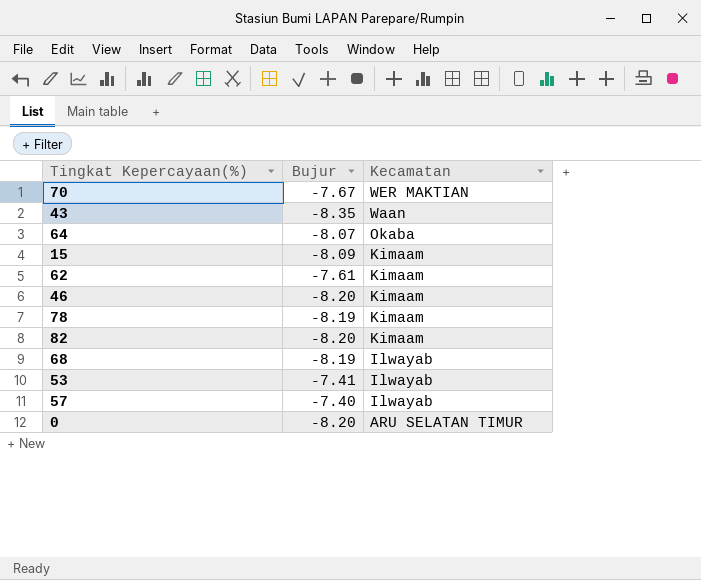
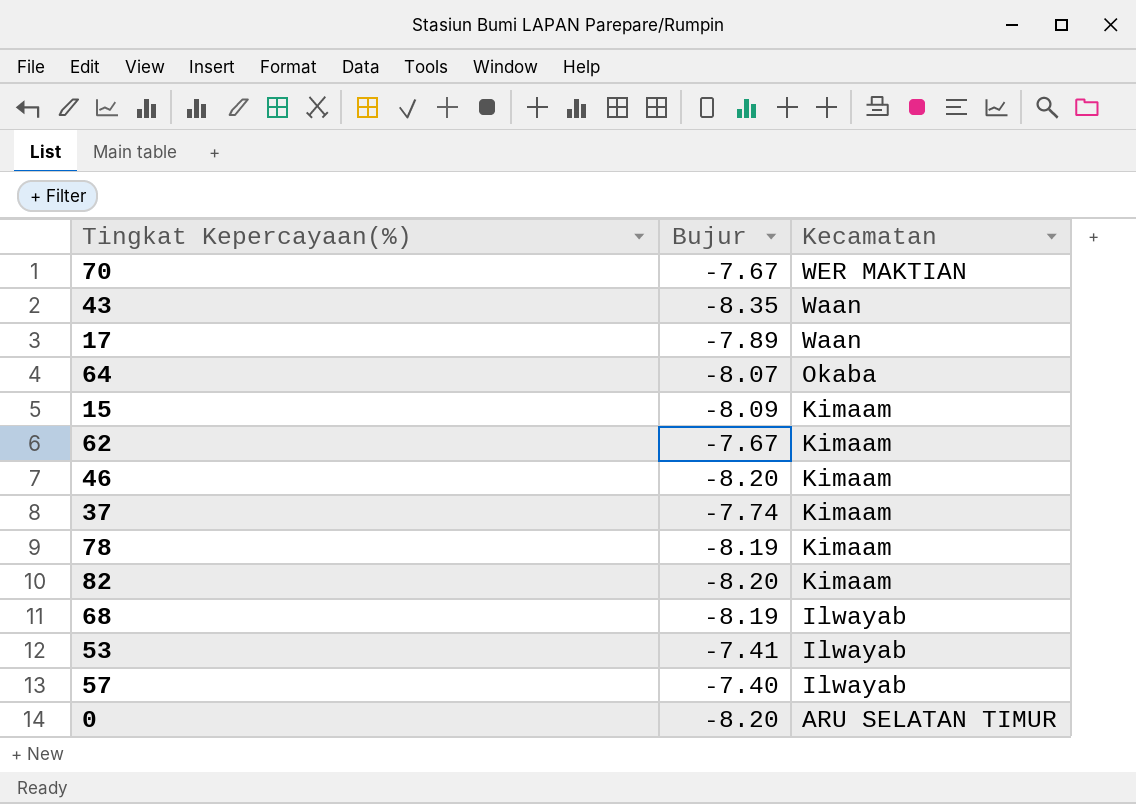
row 17: none -> -7.89 | Waan
62 | Bujur: -7.61 -> -7.67
row 37: none -> -7.74 | Kimaam

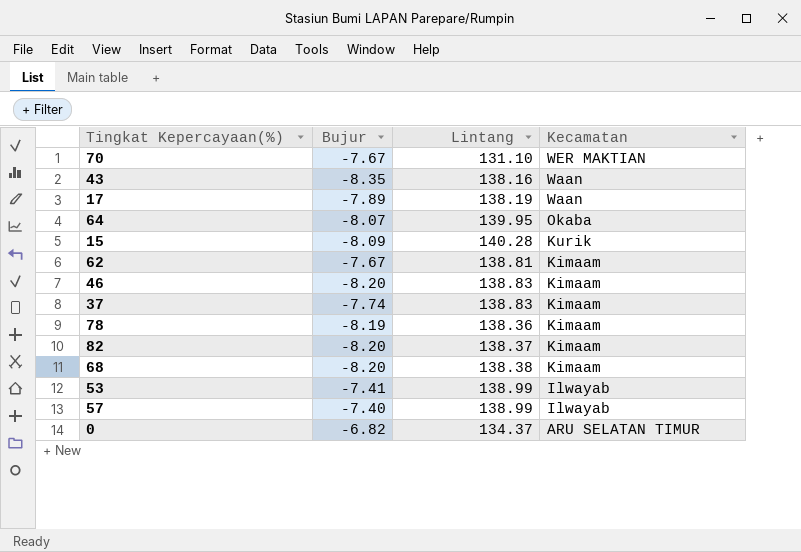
column Lintang | position: none -> 3
15 | Kecamatan: Kimaam -> Kurik
68 | Bujur: -8.19 -> -8.20
68 | Kecamatan: Ilwayab -> Kimaam
0 | Bujur: -8.20 -> -6.82

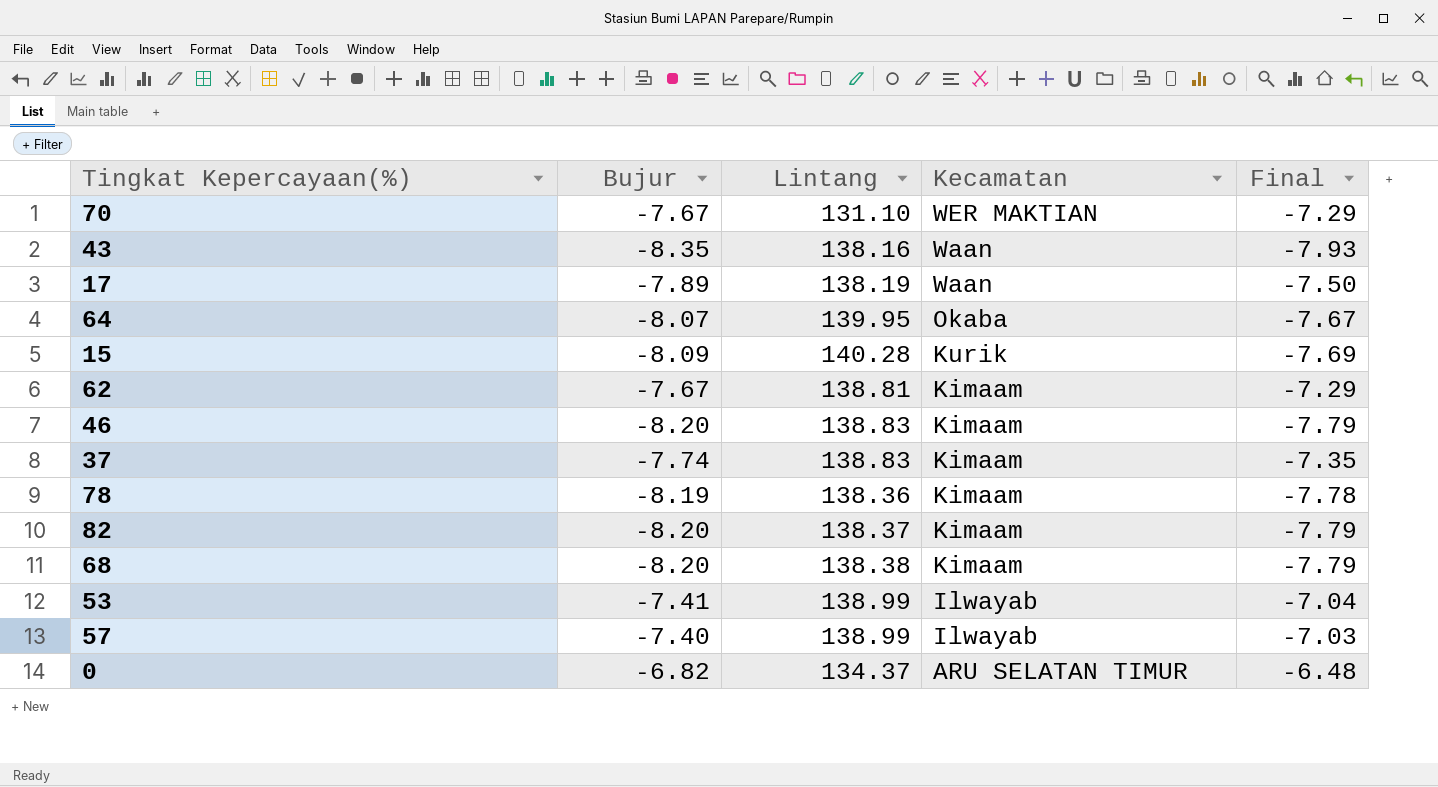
column Final | formula: none -> [Bujur] * 0.95

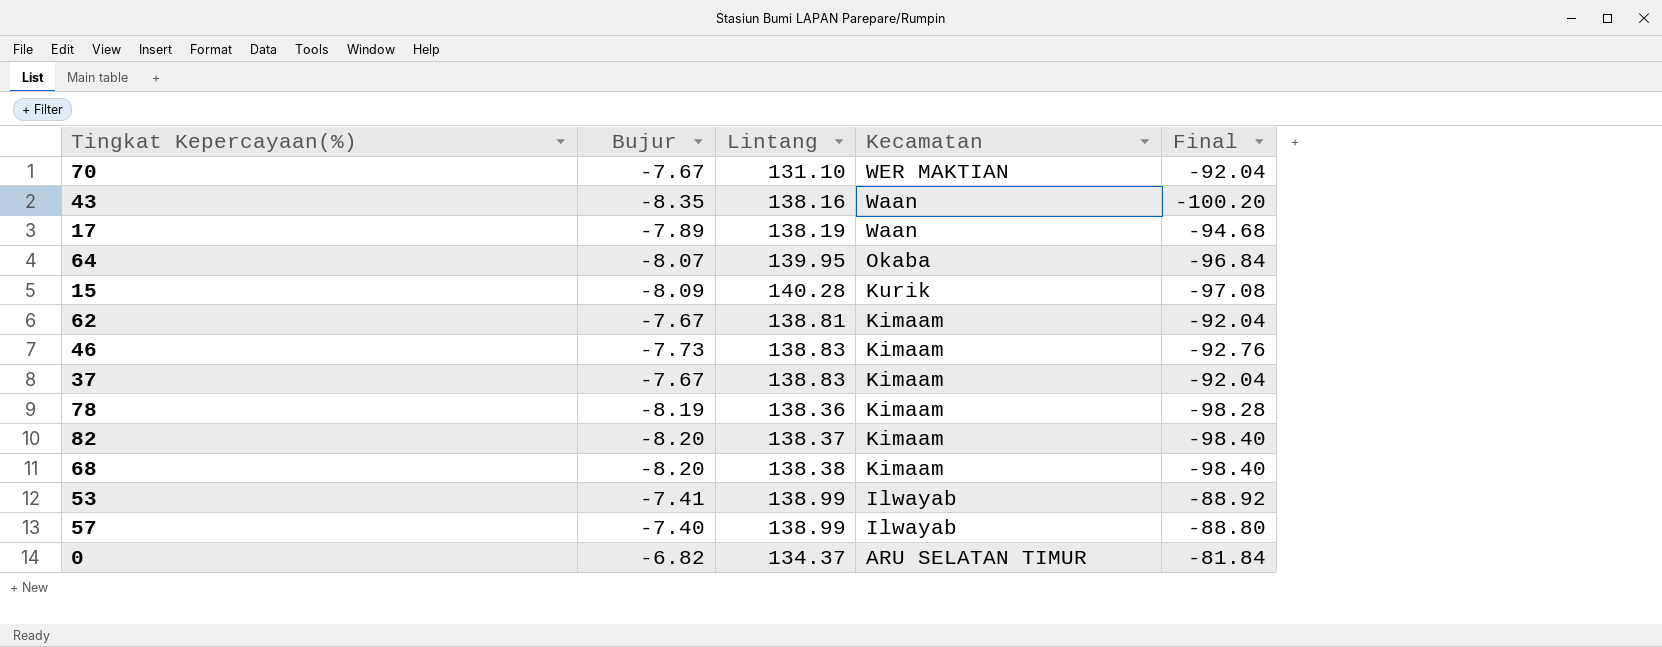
column Final | formula: [Bujur] * 0.95 -> [Bujur] * 12
46 | Bujur: -8.20 -> -7.73
37 | Bujur: -7.74 -> -7.67

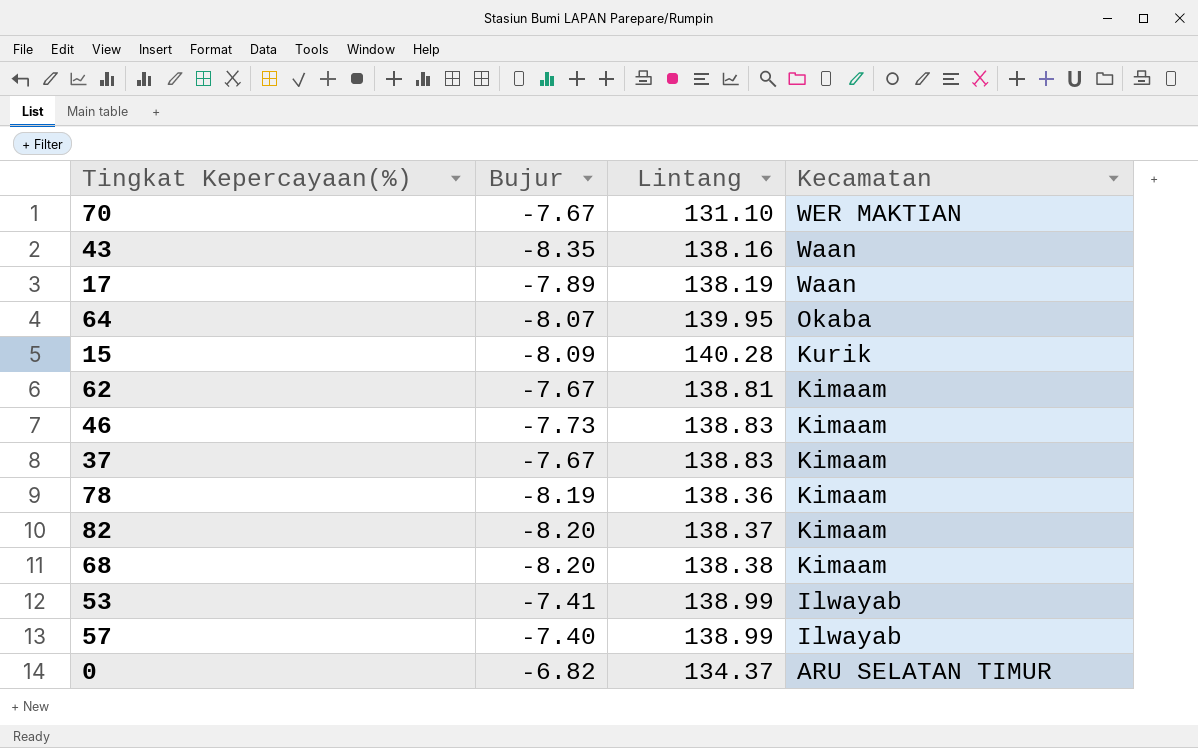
column Final | formula: [Bujur] * 12 -> none

